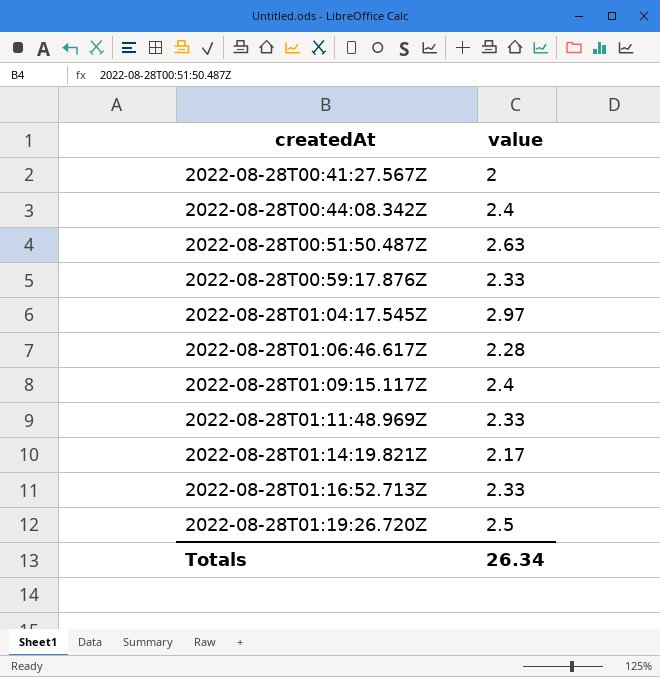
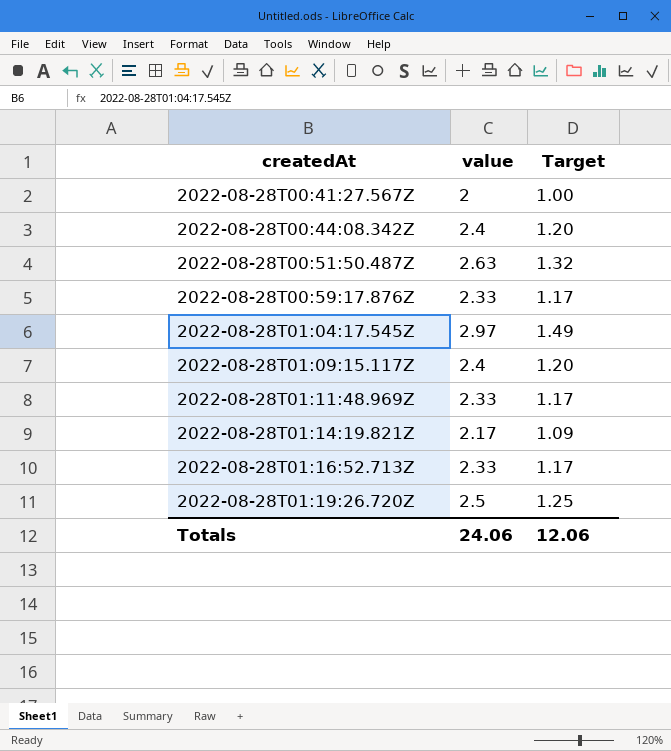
column Target | formula: none -> [value] * 0.5
row 2022-08-28T01:06:46.617Z: 2.28 -> none
Totals | value: 26.34 -> 24.06

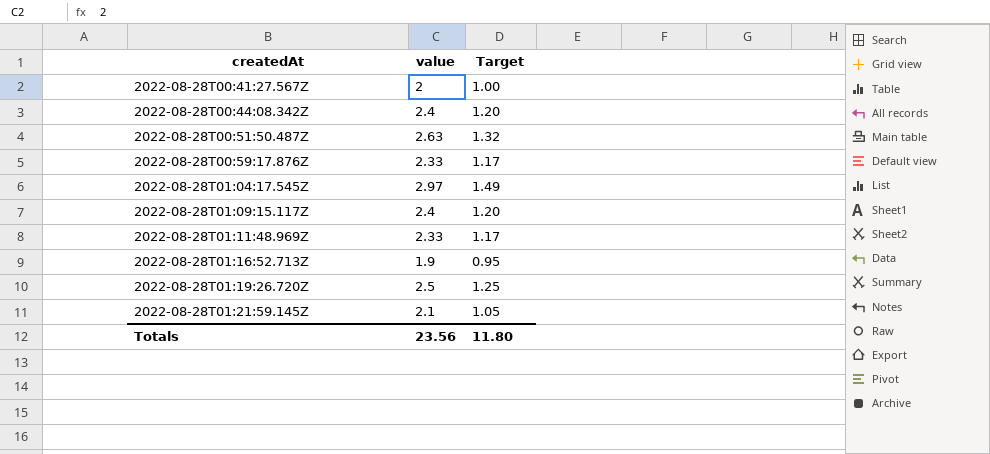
row 2022-08-28T01:14:19.821Z: 2.17 | 1.09 -> none
2022-08-28T01:16:52.713Z | value: 2.33 -> 1.9
2022-08-28T01:16:52.713Z | Target: 1.17 -> 0.95
row 2022-08-28T01:21:59.145Z: none -> 2.1 | 1.05
Totals | value: 24.06 -> 23.56
Totals | Target: 12.06 -> 11.80

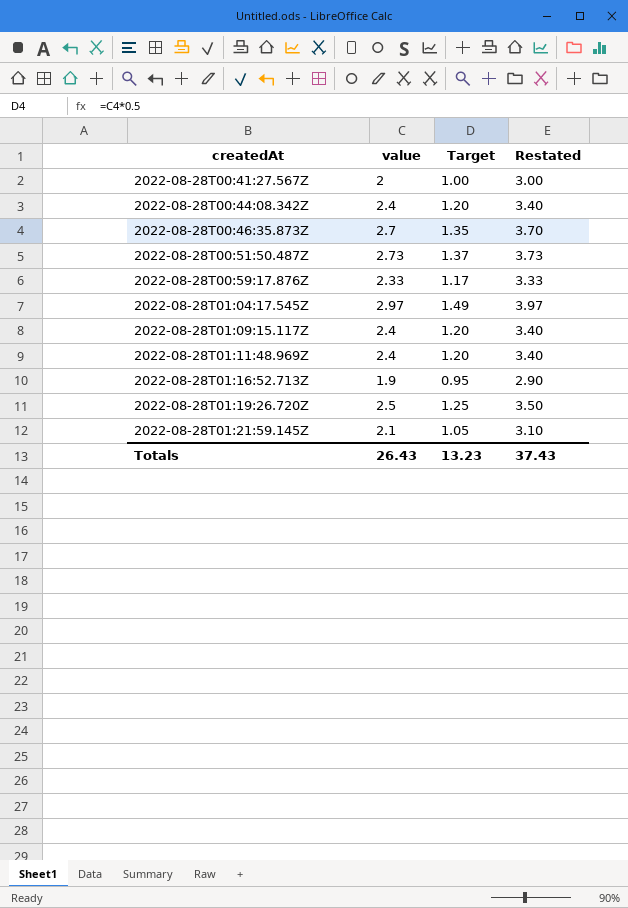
column Restated | formula: none -> [value] + 1
row 2022-08-28T00:46:35.873Z: none -> 2.7 | 1.35 | 3.70
2022-08-28T00:51:50.487Z | value: 2.63 -> 2.73
2022-08-28T00:51:50.487Z | Target: 1.32 -> 1.37
2022-08-28T01:11:48.969Z | value: 2.33 -> 2.4
2022-08-28T01:11:48.969Z | Target: 1.17 -> 1.20
Totals | value: 23.56 -> 26.43
Totals | Target: 11.80 -> 13.23

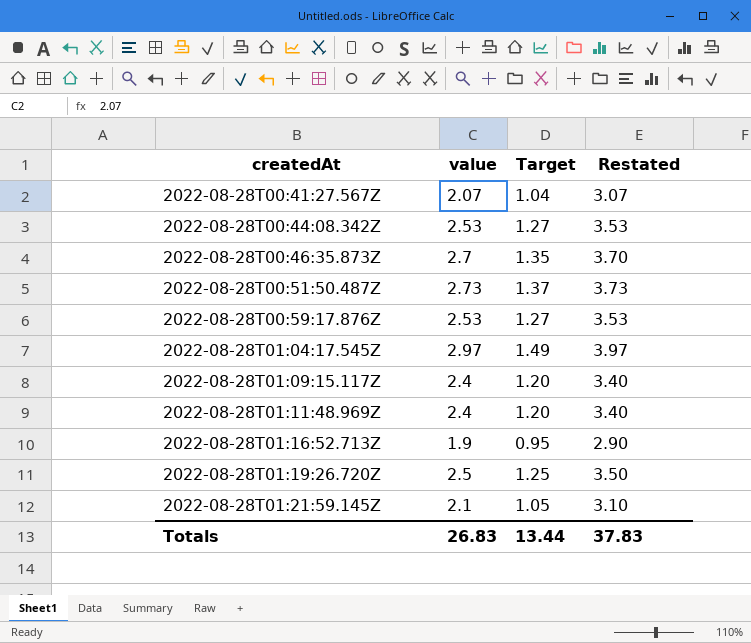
2022-08-28T00:41:27.567Z | value: 2 -> 2.07
2022-08-28T00:41:27.567Z | Target: 1.00 -> 1.04
2022-08-28T00:41:27.567Z | Restated: 3.00 -> 3.07
2022-08-28T00:44:08.342Z | value: 2.4 -> 2.53
2022-08-28T00:44:08.342Z | Target: 1.20 -> 1.27
2022-08-28T00:44:08.342Z | Restated: 3.40 -> 3.53
2022-08-28T00:59:17.876Z | value: 2.33 -> 2.53
2022-08-28T00:59:17.876Z | Target: 1.17 -> 1.27
2022-08-28T00:59:17.876Z | Restated: 3.33 -> 3.53
Totals | value: 26.43 -> 26.83
Totals | Target: 13.23 -> 13.44
Totals | Restated: 37.43 -> 37.83

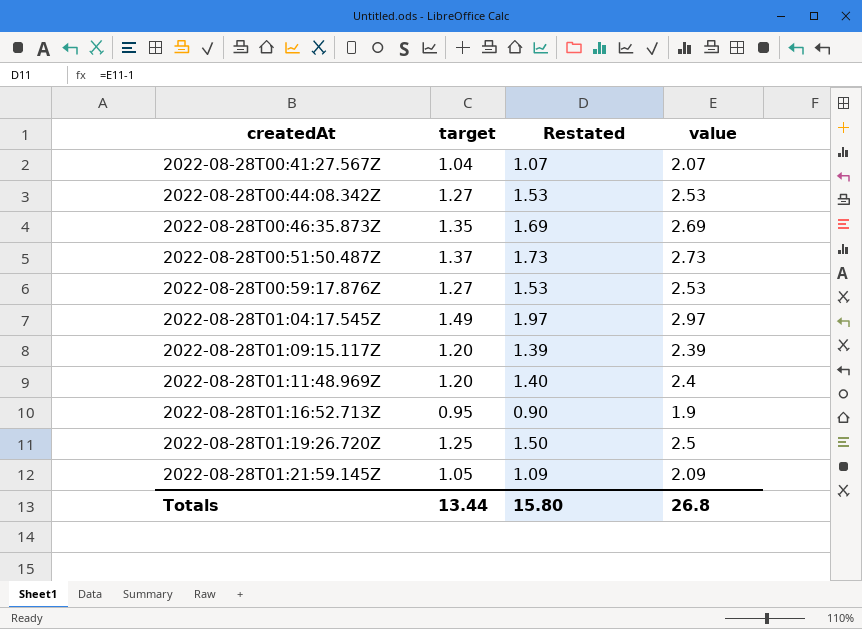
column name: Target -> target
column Restated | formula: [value] + 1 -> [value] - 1
column value | position: 2 -> 4
2022-08-28T00:46:35.873Z | value: 2.7 -> 2.69
2022-08-28T01:09:15.117Z | value: 2.4 -> 2.39
2022-08-28T01:21:59.145Z | value: 2.1 -> 2.09
Totals | Restated: 37.83 -> 15.80
Totals | value: 26.83 -> 26.8

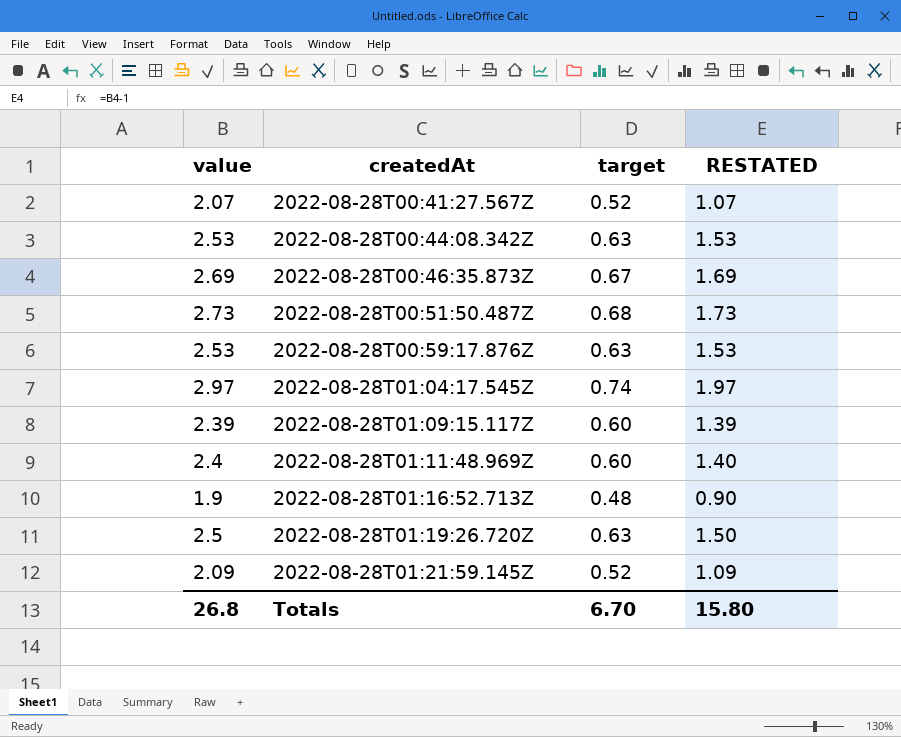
column value | position: 4 -> 1
column target | formula: [value] * 0.5 -> [value] * 0.25
column name: Restated -> RESTATED
Totals | target: 13.44 -> 6.70

